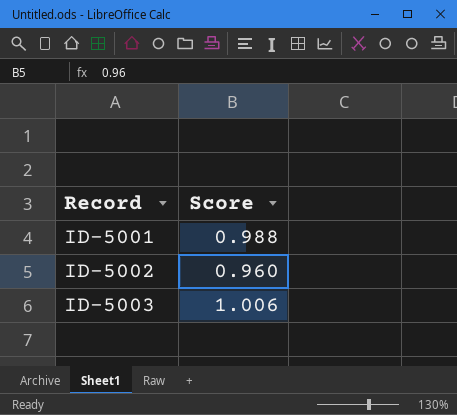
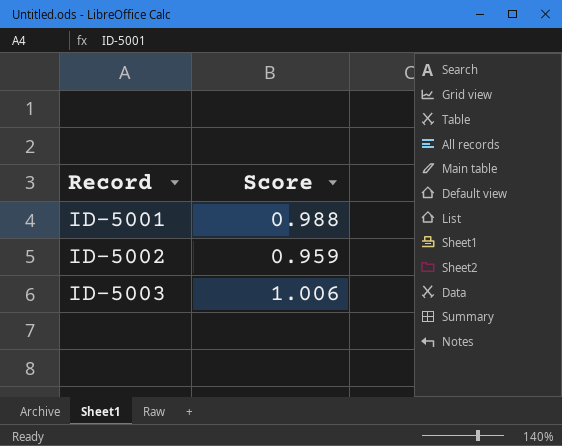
ID-5002 | Score: 0.960 -> 0.959

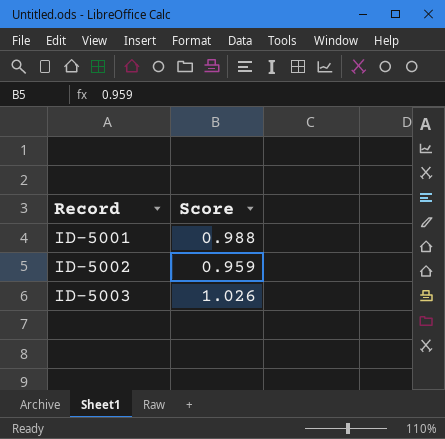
ID-5003 | Score: 1.006 -> 1.026

